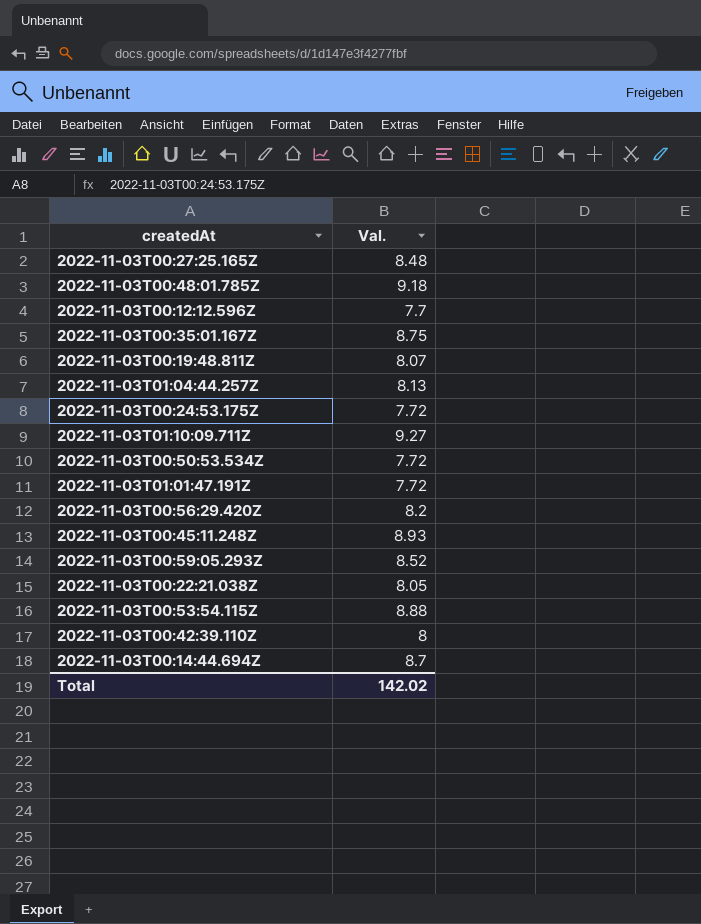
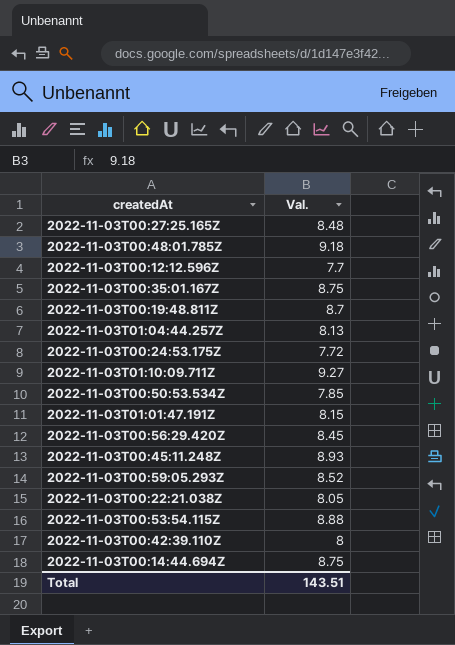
2022-11-03T00:19:48.811Z | Val.: 8.07 -> 8.7
2022-11-03T00:50:53.534Z | Val.: 7.72 -> 7.85
2022-11-03T01:01:47.191Z | Val.: 7.72 -> 8.15
2022-11-03T00:56:29.420Z | Val.: 8.2 -> 8.45
2022-11-03T00:14:44.694Z | Val.: 8.7 -> 8.75
Total | Val.: 142.02 -> 143.51

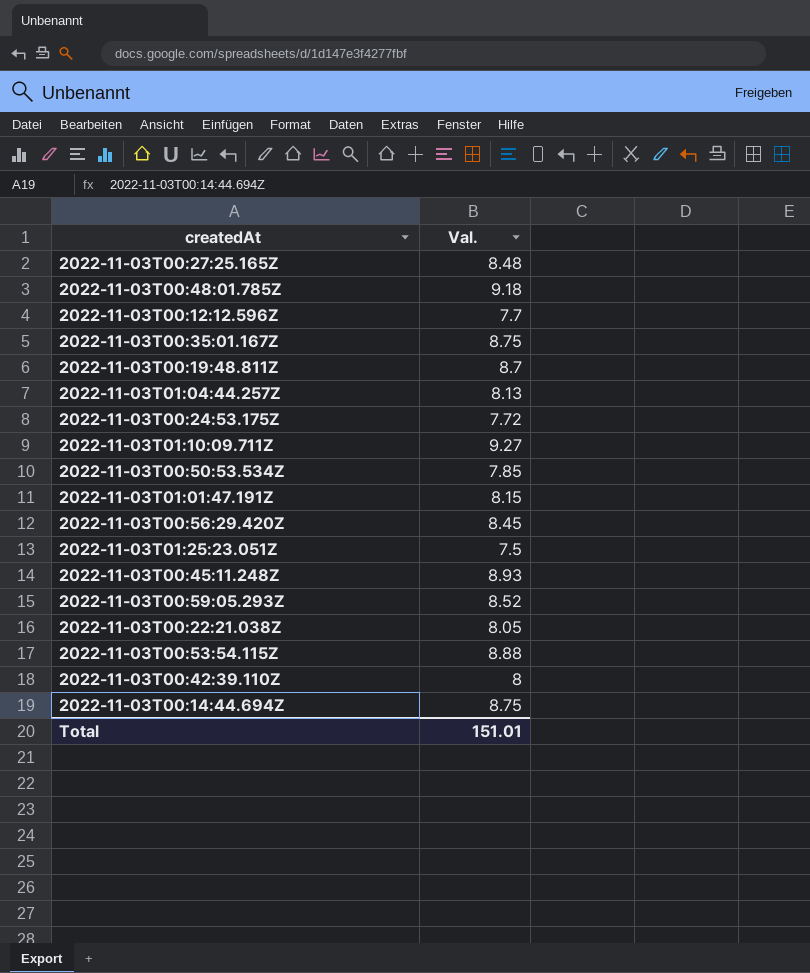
row 2022-11-03T01:25:23.051Z: none -> 7.5
Total | Val.: 143.51 -> 151.01

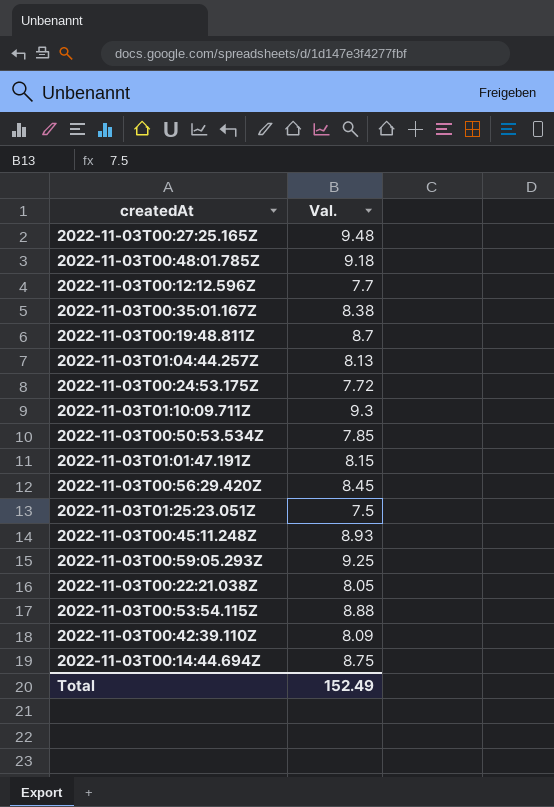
2022-11-03T00:27:25.165Z | Val.: 8.48 -> 9.48
2022-11-03T00:35:01.167Z | Val.: 8.75 -> 8.38
2022-11-03T01:10:09.711Z | Val.: 9.27 -> 9.3
2022-11-03T00:59:05.293Z | Val.: 8.52 -> 9.25
2022-11-03T00:42:39.110Z | Val.: 8 -> 8.09
Total | Val.: 151.01 -> 152.49

